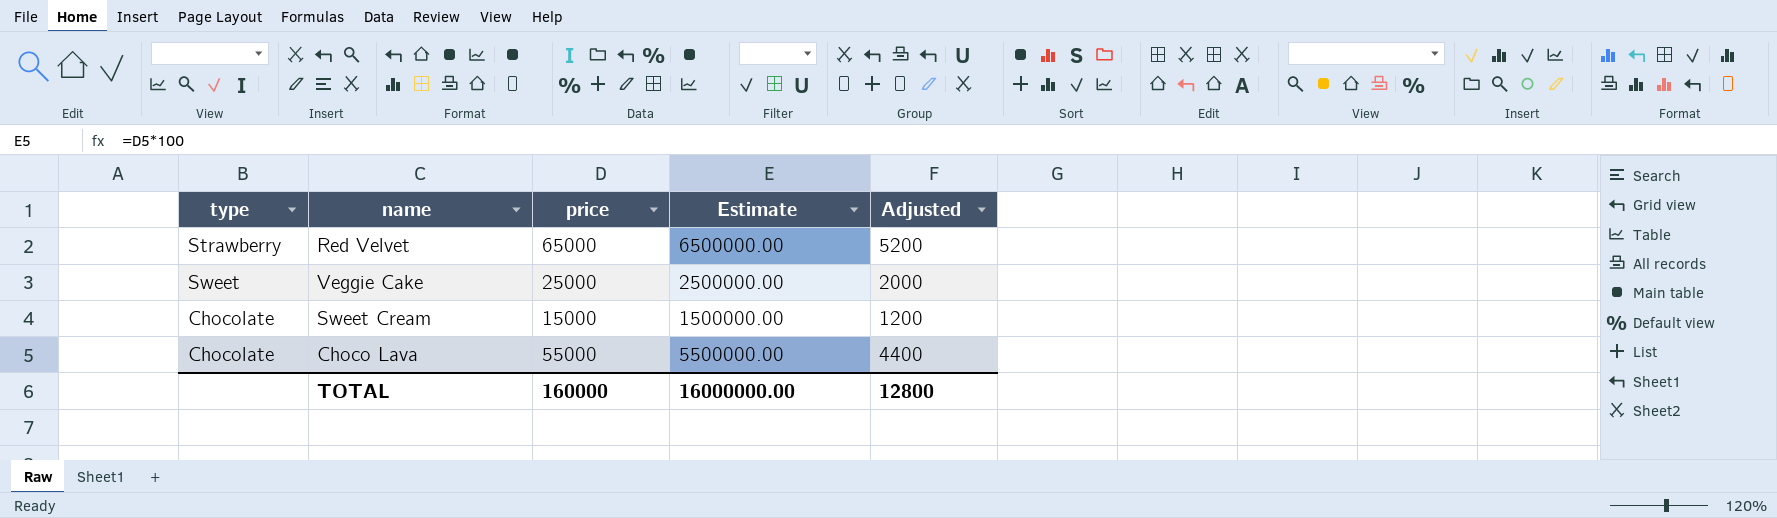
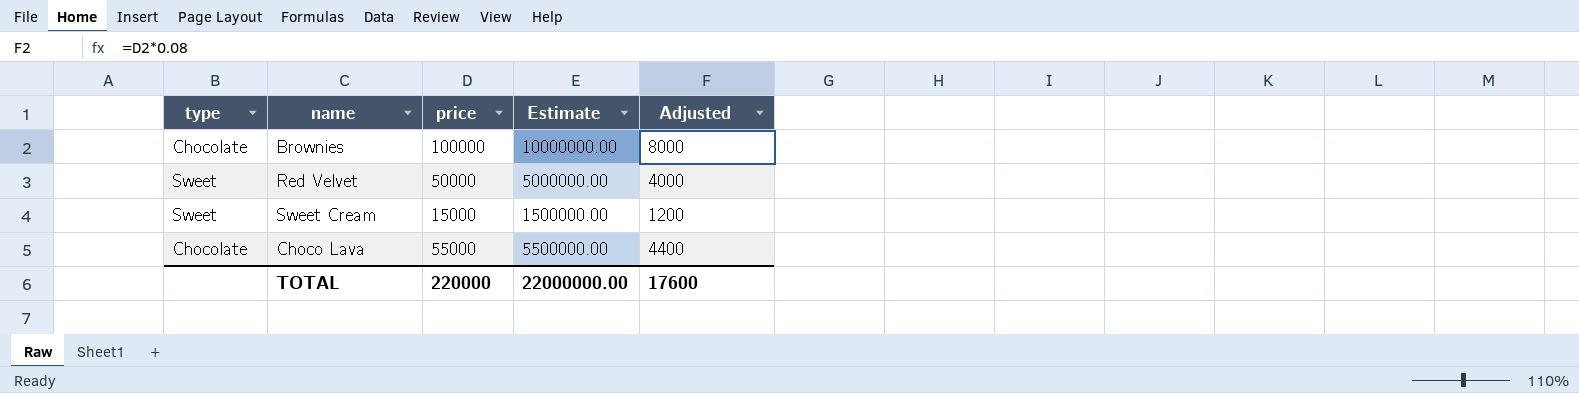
row Veggie Cake: Sweet | 25000 | 2500000.00 | 2000 -> none
row Brownies: none -> Chocolate | 100000 | 10000000.00 | 8000
Red Velvet | type: Strawberry -> Sweet
Red Velvet | price: 65000 -> 50000
Red Velvet | Estimate: 6500000.00 -> 5000000.00
Red Velvet | Adjusted: 5200 -> 4000
Sweet Cream | type: Chocolate -> Sweet
TOTAL | price: 160000 -> 220000
TOTAL | Estimate: 16000000.00 -> 22000000.00
TOTAL | Adjusted: 12800 -> 17600

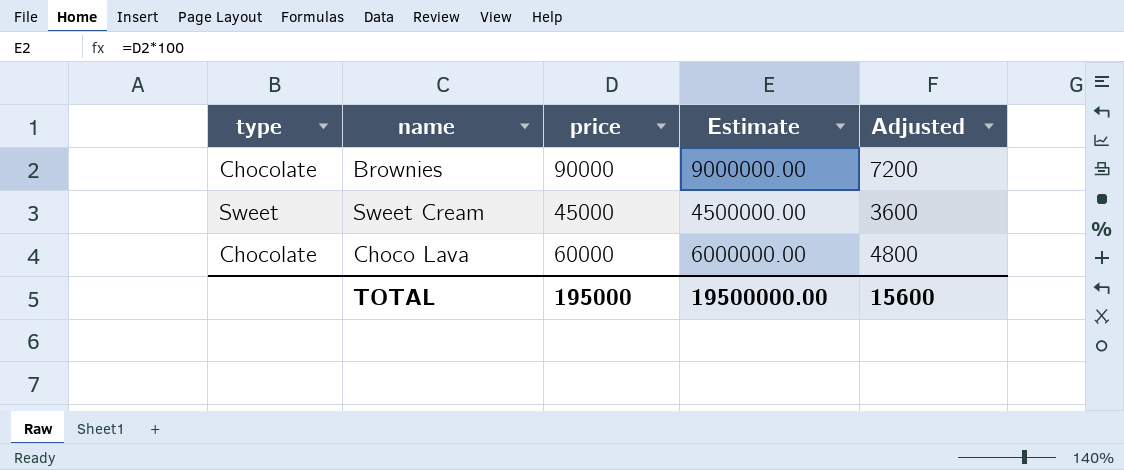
row Red Velvet: Sweet | 50000 | 5000000.00 | 4000 -> none
Brownies | price: 100000 -> 90000
Brownies | Estimate: 10000000.00 -> 9000000.00
Brownies | Adjusted: 8000 -> 7200
Sweet Cream | price: 15000 -> 45000
Sweet Cream | Estimate: 1500000.00 -> 4500000.00
Sweet Cream | Adjusted: 1200 -> 3600
Choco Lava | price: 55000 -> 60000
Choco Lava | Estimate: 5500000.00 -> 6000000.00
Choco Lava | Adjusted: 4400 -> 4800
TOTAL | price: 220000 -> 195000
TOTAL | Estimate: 22000000.00 -> 19500000.00
TOTAL | Adjusted: 17600 -> 15600

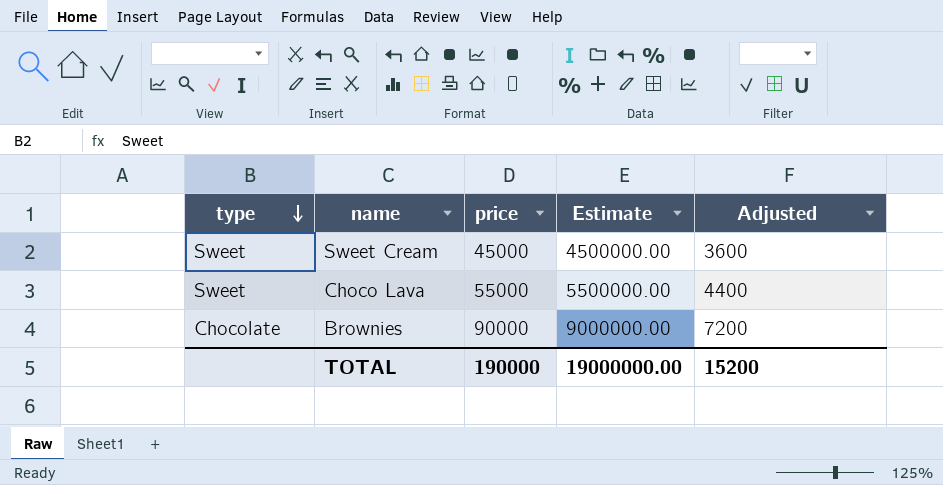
row order: none -> type descending
Choco Lava | type: Chocolate -> Sweet
Choco Lava | price: 60000 -> 55000
Choco Lava | Estimate: 6000000.00 -> 5500000.00
Choco Lava | Adjusted: 4800 -> 4400
TOTAL | price: 195000 -> 190000
TOTAL | Estimate: 19500000.00 -> 19000000.00
TOTAL | Adjusted: 15600 -> 15200

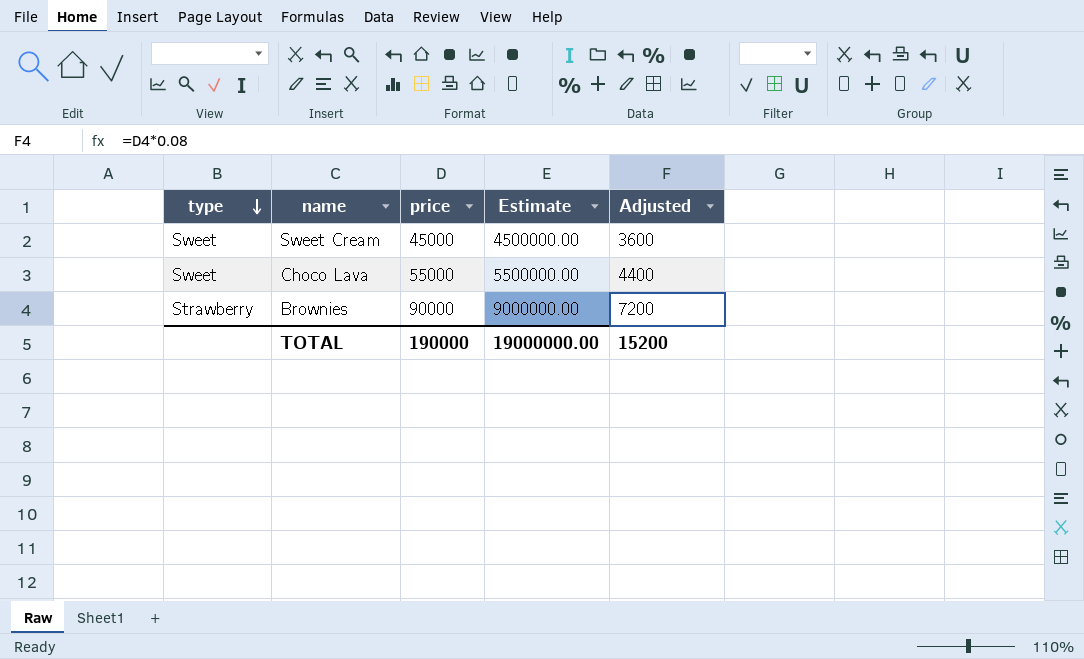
Brownies | type: Chocolate -> Strawberry

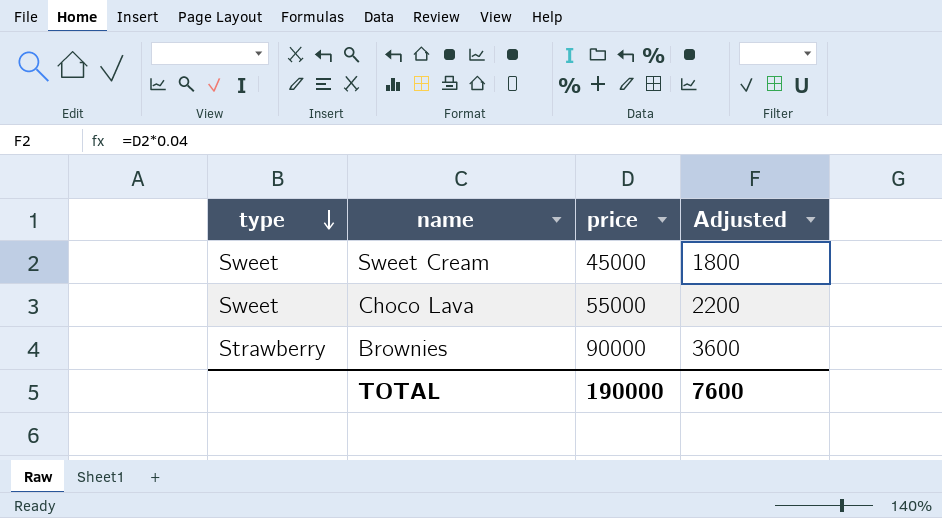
column Estimate | formula: [price] * 100 -> none
column Adjusted | formula: [price] * 0.08 -> [price] * 0.04
TOTAL | Adjusted: 15200 -> 7600

